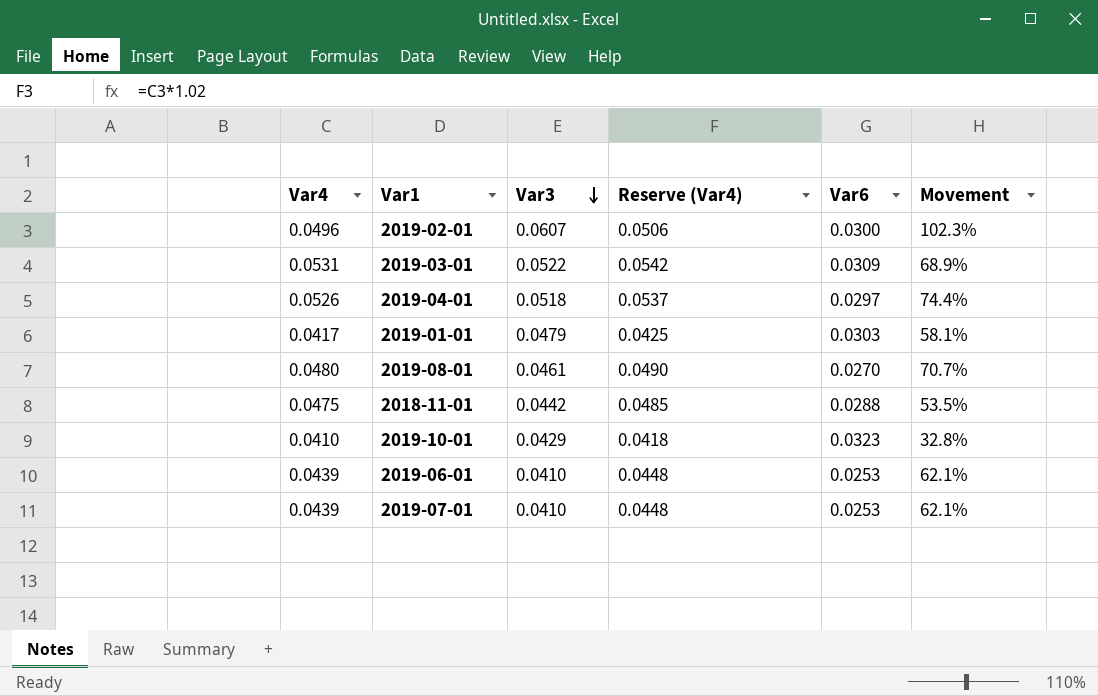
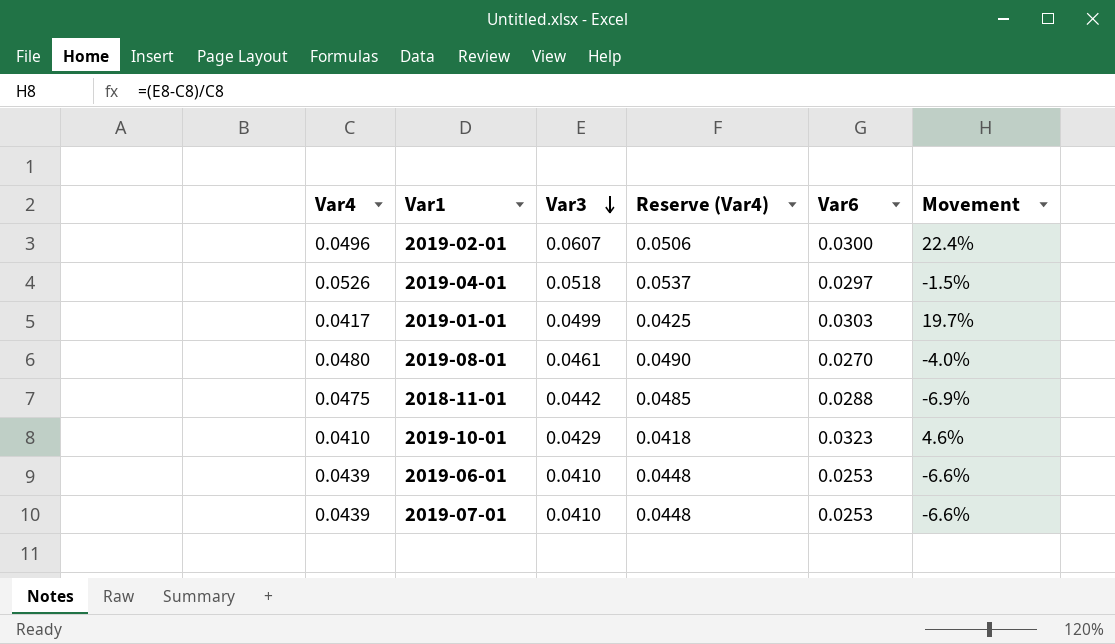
column Movement | formula: ([Var3] - [Var6]) / [Var6] -> ([Var3] - [Var4]) / [Var4]
row 2019-03-01: 0.0531 | 0.0522 | 0.0542 | 0.0309 | 68.9% -> none
2019-01-01 | Var3: 0.0479 -> 0.0499

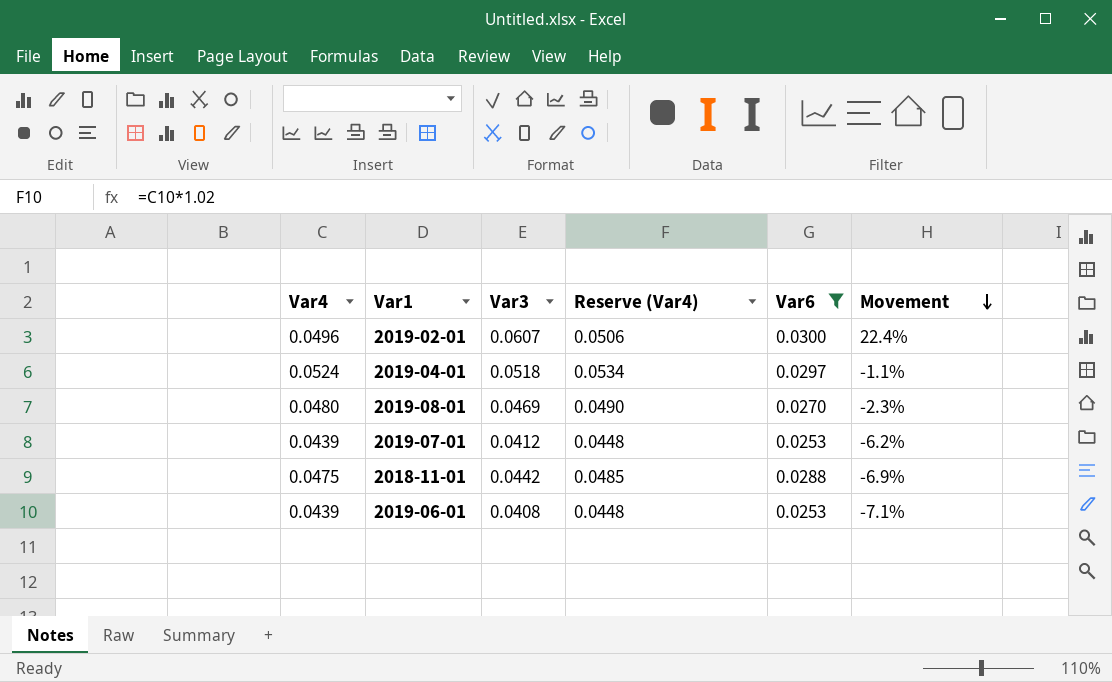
filter: none -> Var6 <= 0.0300
row order: Var3 descending -> Movement descending
2019-04-01 | Var4: 0.0526 -> 0.0524
2019-04-01 | Reserve (Var4): 0.0537 -> 0.0534
2019-04-01 | Movement: -1.5% -> -1.1%
2019-08-01 | Var3: 0.0461 -> 0.0469
2019-08-01 | Movement: -4.0% -> -2.3%
2019-07-01 | Var3: 0.0410 -> 0.0412
2019-07-01 | Movement: -6.6% -> -6.2%
2019-06-01 | Var3: 0.0410 -> 0.0408
2019-06-01 | Movement: -6.6% -> -7.1%

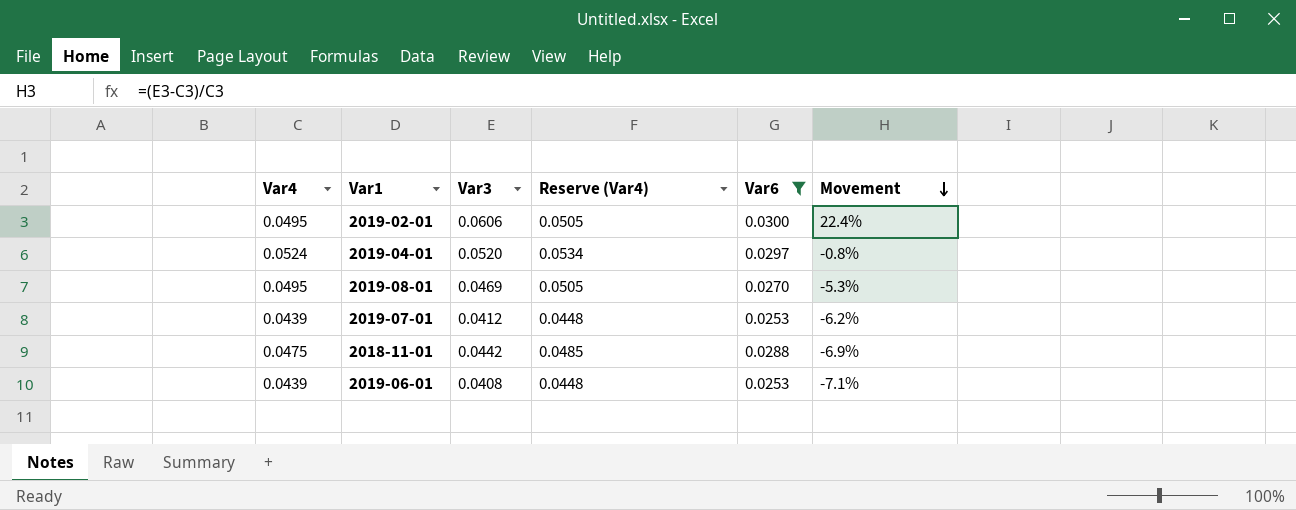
2019-02-01 | Var4: 0.0496 -> 0.0495
2019-02-01 | Var3: 0.0607 -> 0.0606
2019-02-01 | Reserve (Var4): 0.0506 -> 0.0505
2019-04-01 | Var3: 0.0518 -> 0.0520
2019-04-01 | Movement: -1.1% -> -0.8%
2019-08-01 | Var4: 0.0480 -> 0.0495
2019-08-01 | Reserve (Var4): 0.0490 -> 0.0505
2019-08-01 | Movement: -2.3% -> -5.3%

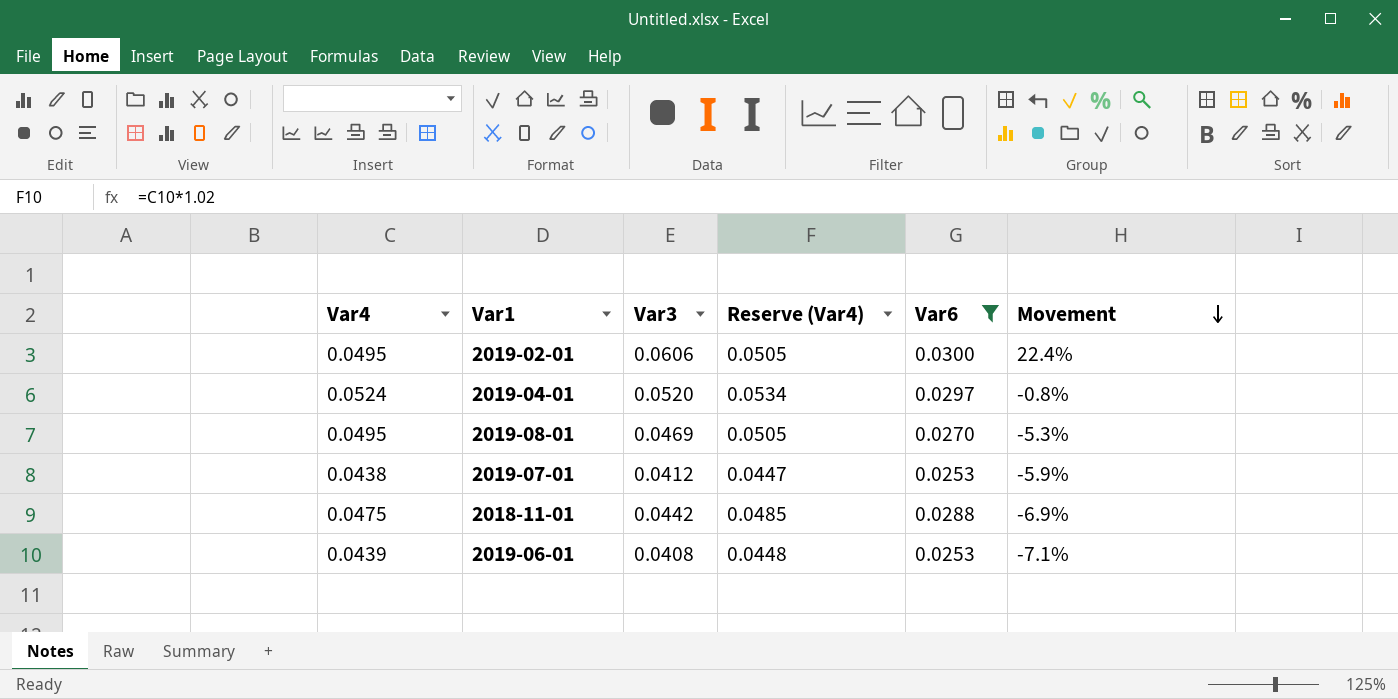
2019-07-01 | Var4: 0.0439 -> 0.0438
2019-07-01 | Reserve (Var4): 0.0448 -> 0.0447
2019-07-01 | Movement: -6.2% -> -5.9%

